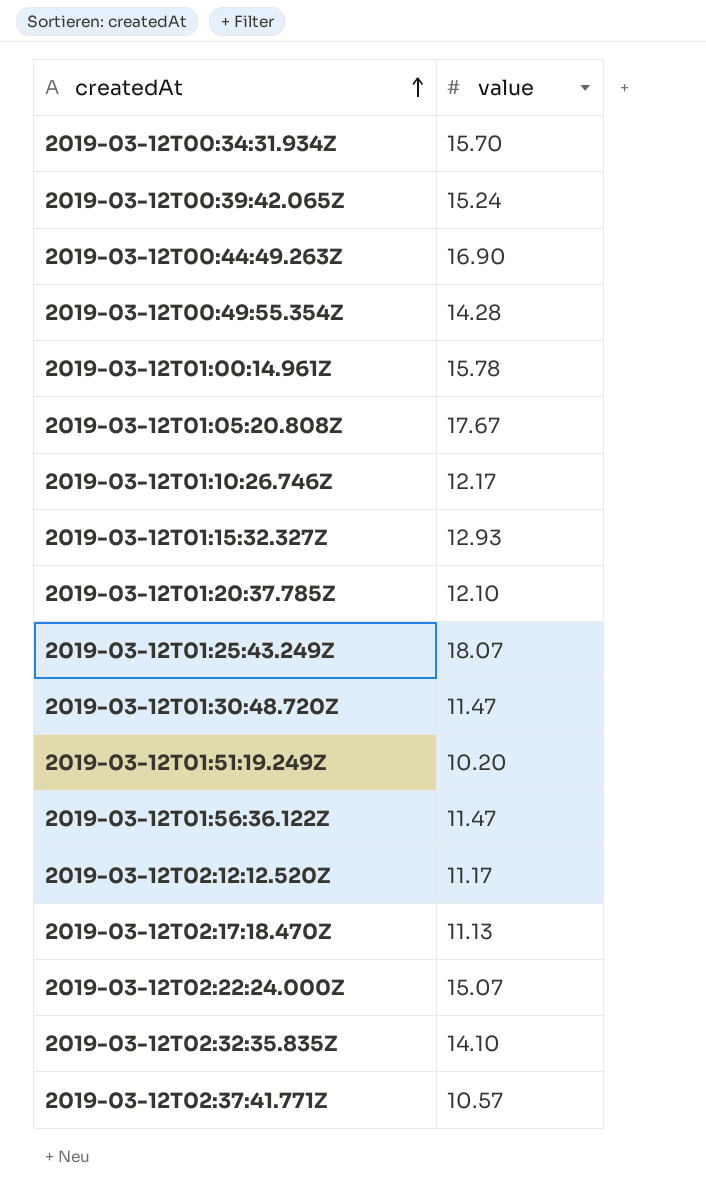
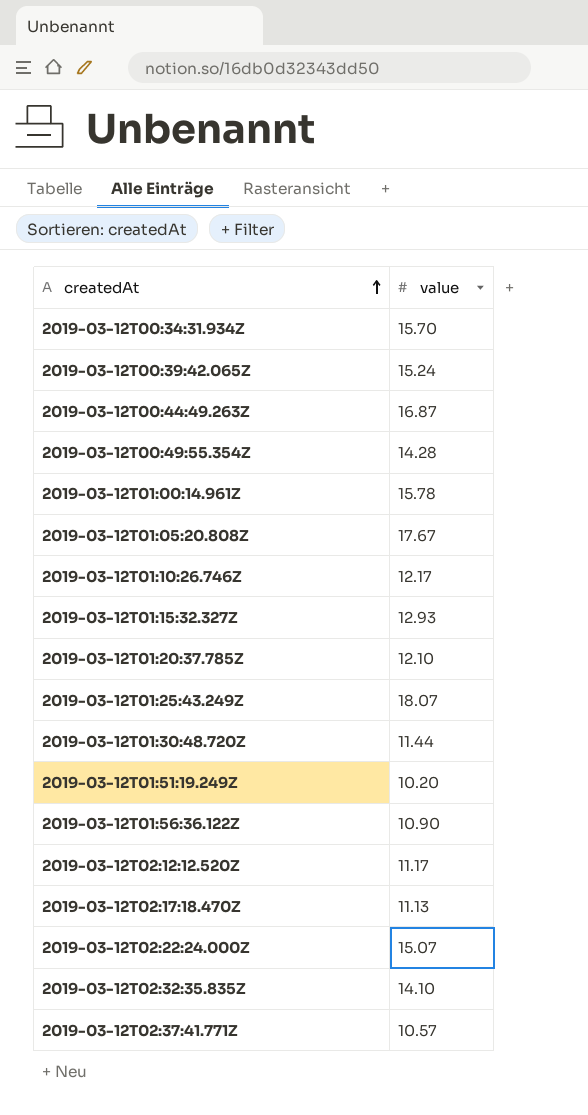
2019-03-12T00:44:49.263Z | value: 16.90 -> 16.87
2019-03-12T01:30:48.720Z | value: 11.47 -> 11.44
2019-03-12T01:56:36.122Z | value: 11.47 -> 10.90

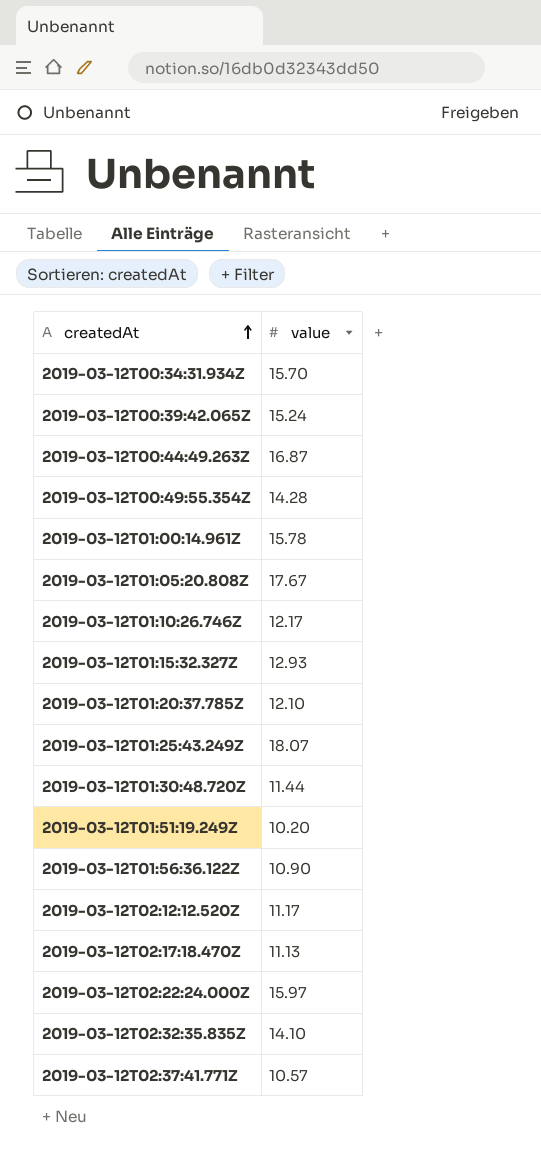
2019-03-12T02:22:24.000Z | value: 15.07 -> 15.97

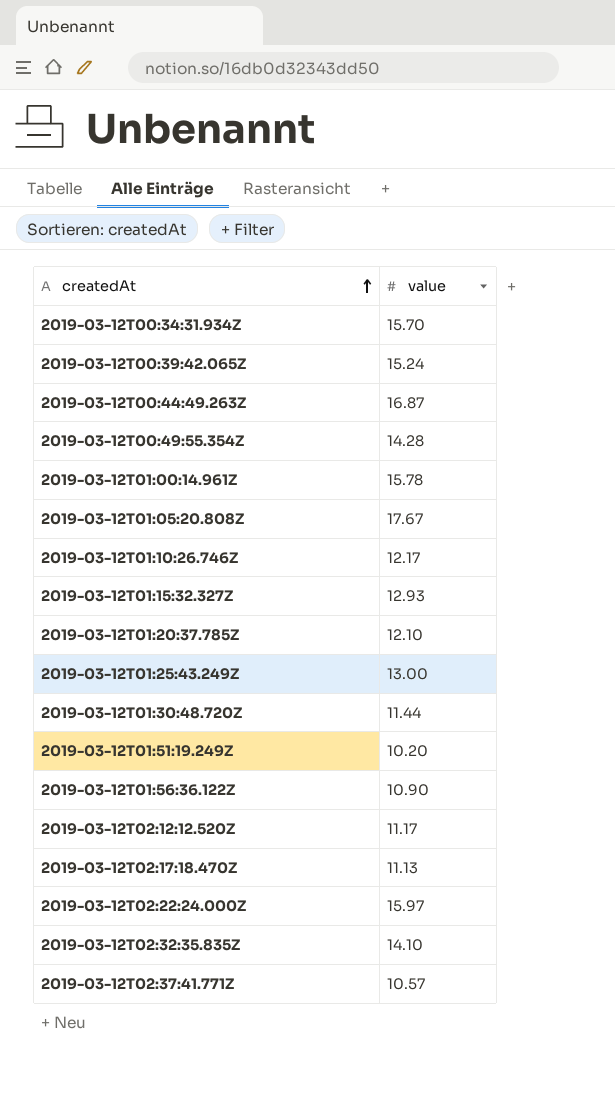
2019-03-12T01:25:43.249Z | value: 18.07 -> 13.00

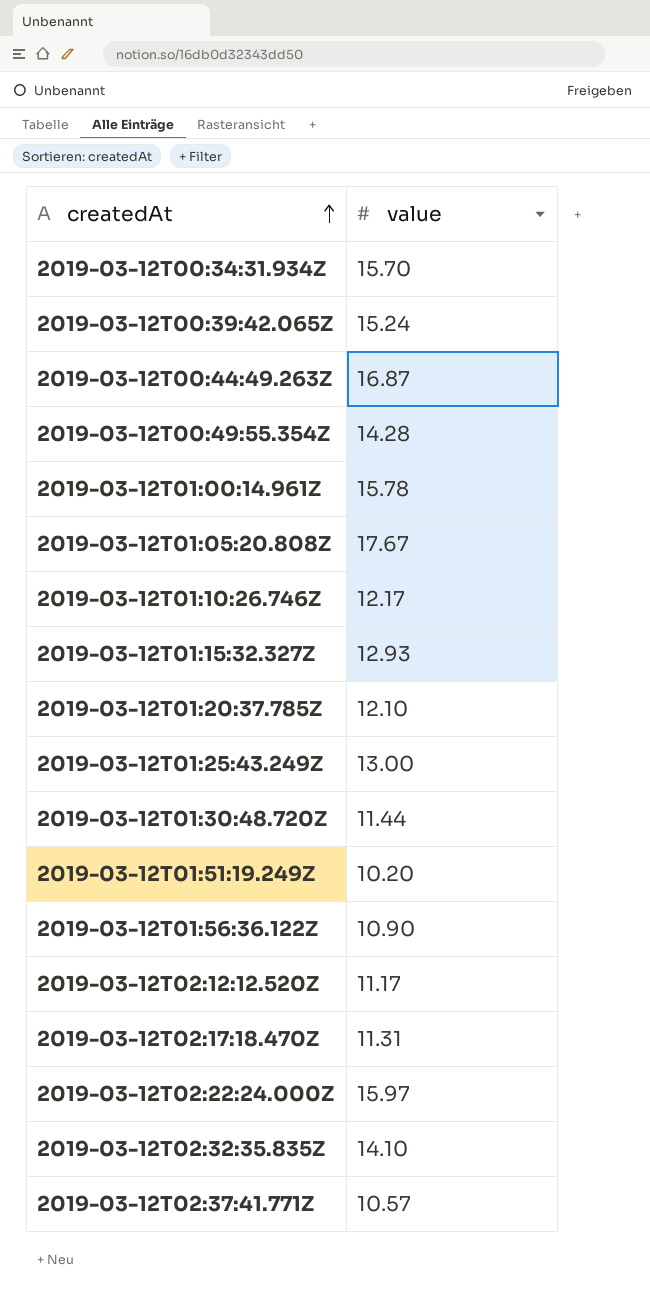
2019-03-12T02:17:18.470Z | value: 11.13 -> 11.31

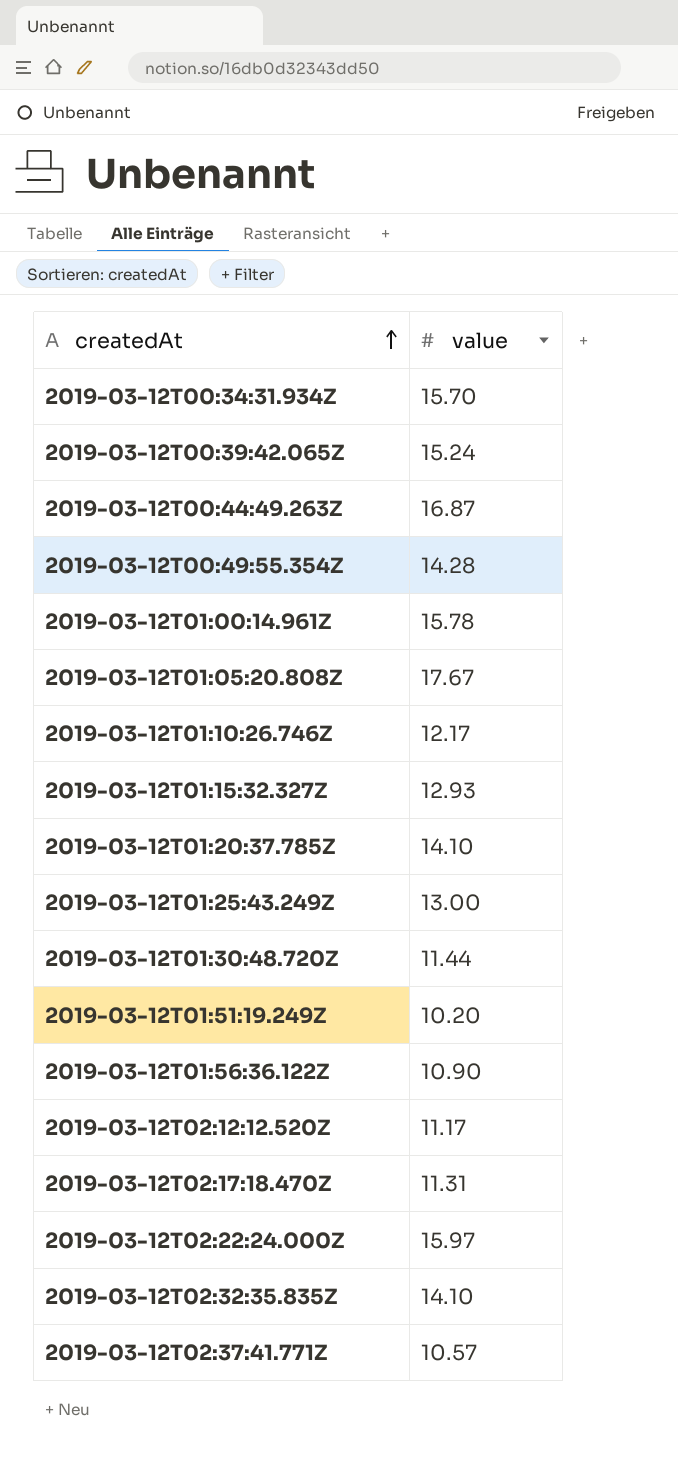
2019-03-12T01:20:37.785Z | value: 12.10 -> 14.10

